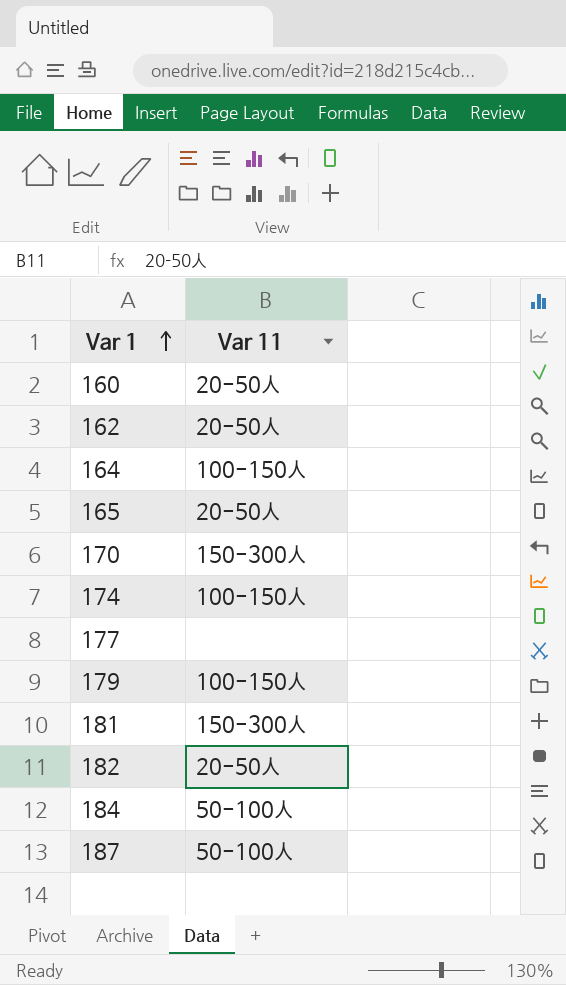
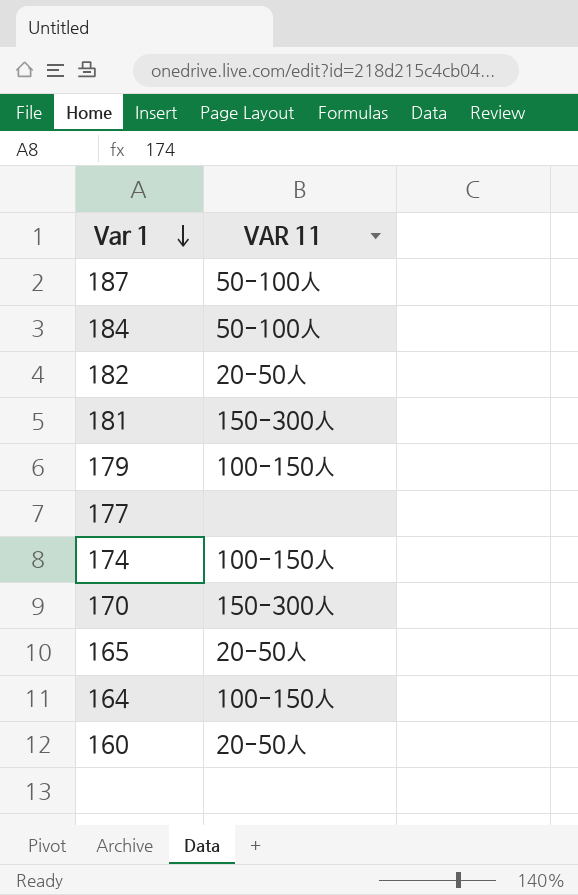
row order: Var 1 ascending -> Var 1 descending
column name: Var 11 -> VAR 11
row 162: 20-50人 -> none

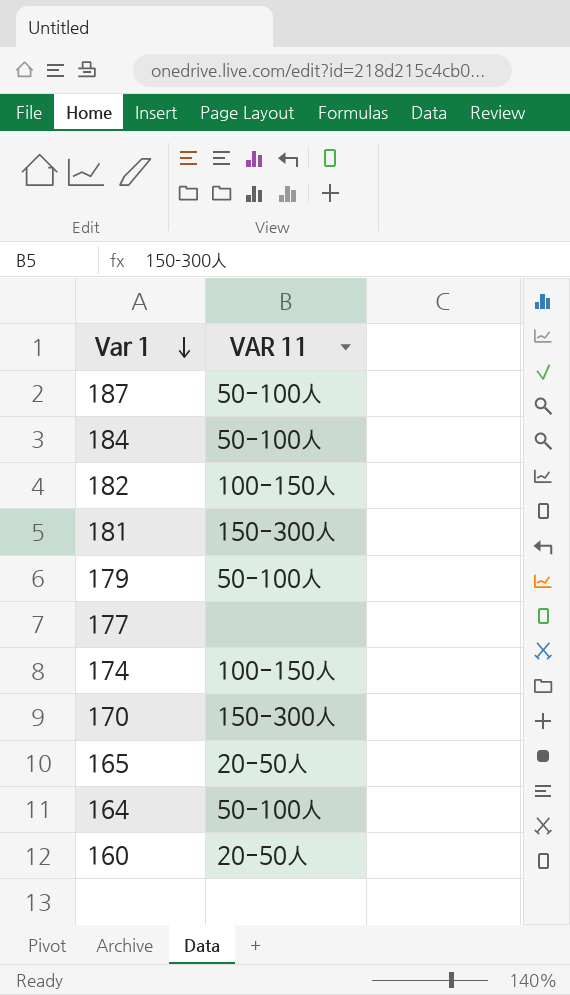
182 | VAR 11: 20-50人 -> 100-150人
179 | VAR 11: 100-150人 -> 50-100人
164 | VAR 11: 100-150人 -> 50-100人

